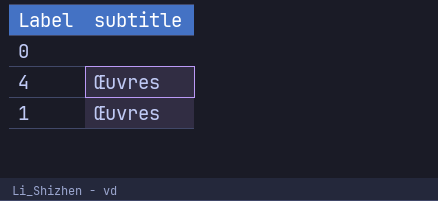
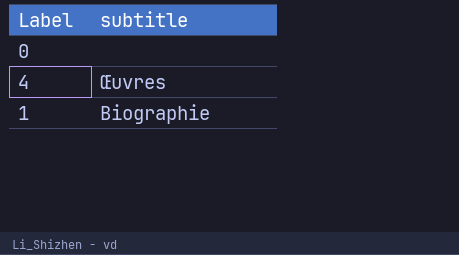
1 | subtitle: Œuvres -> Biographie

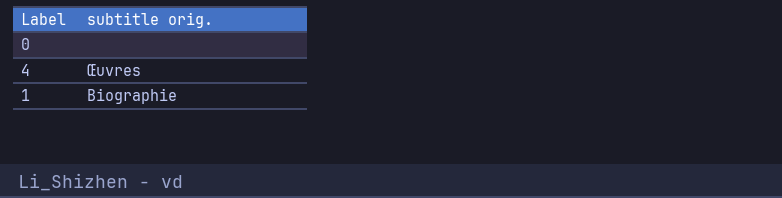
column name: subtitle -> subtitle orig.

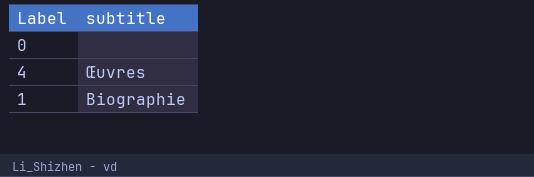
column name: subtitle orig. -> subtitle

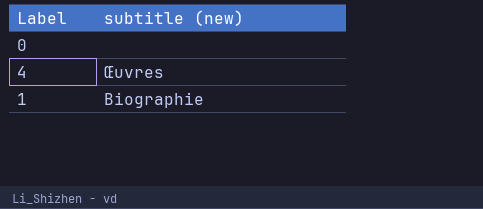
column name: subtitle -> subtitle (new)

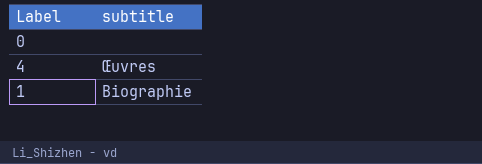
column name: subtitle (new) -> subtitle

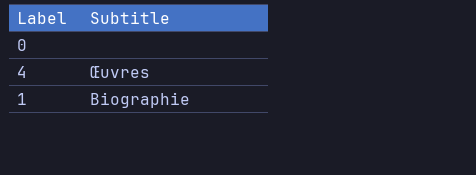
column name: subtitle -> Subtitle

